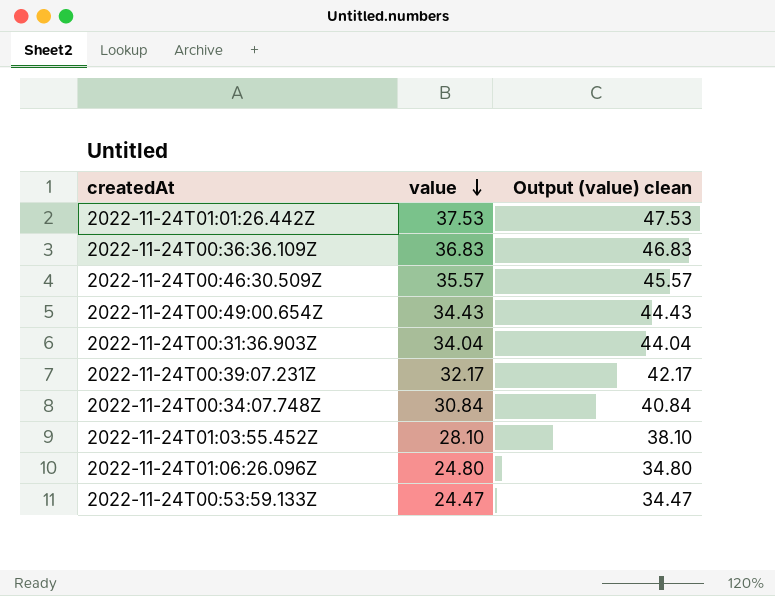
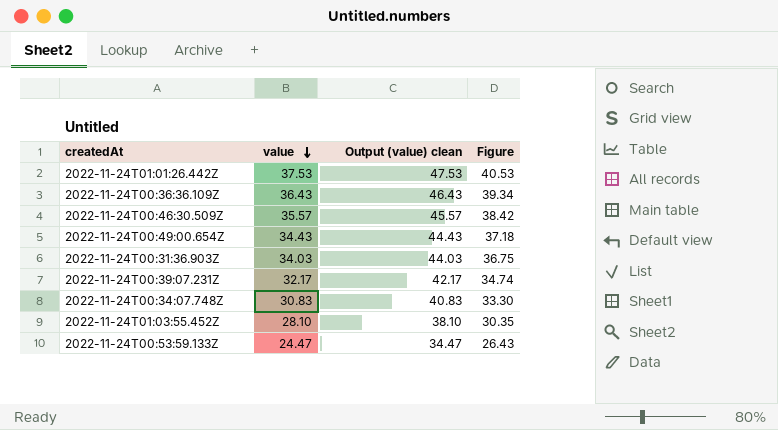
column Figure | formula: none -> [value] * 1.08
row 2022-11-24T01:06:26.096Z: 24.80 | 34.80 -> none
2022-11-24T00:36:36.109Z | value: 36.83 -> 36.43
2022-11-24T00:36:36.109Z | Output (value) clean: 46.83 -> 46.43
2022-11-24T00:31:36.903Z | value: 34.04 -> 34.03
2022-11-24T00:31:36.903Z | Output (value) clean: 44.04 -> 44.03
2022-11-24T00:34:07.748Z | value: 30.84 -> 30.83
2022-11-24T00:34:07.748Z | Output (value) clean: 40.84 -> 40.83

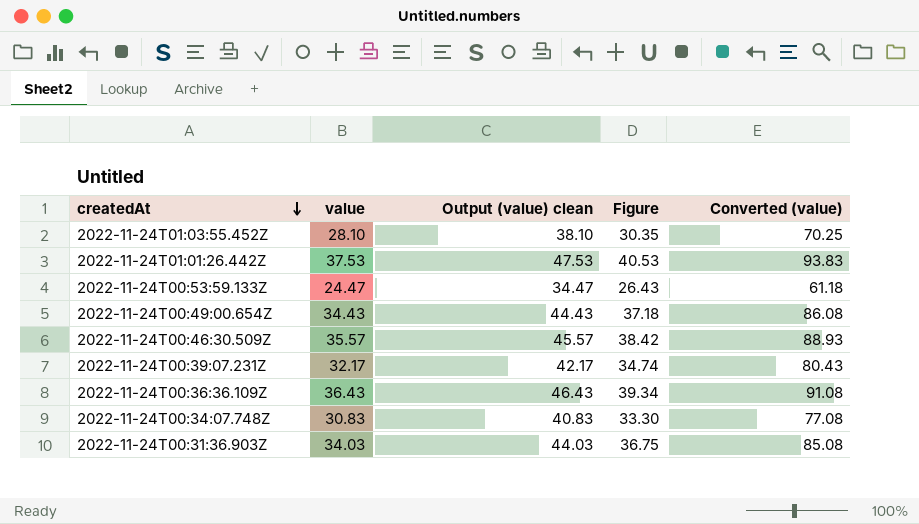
row order: value descending -> createdAt descending
column Converted (value) | formula: none -> [value] * 2.5

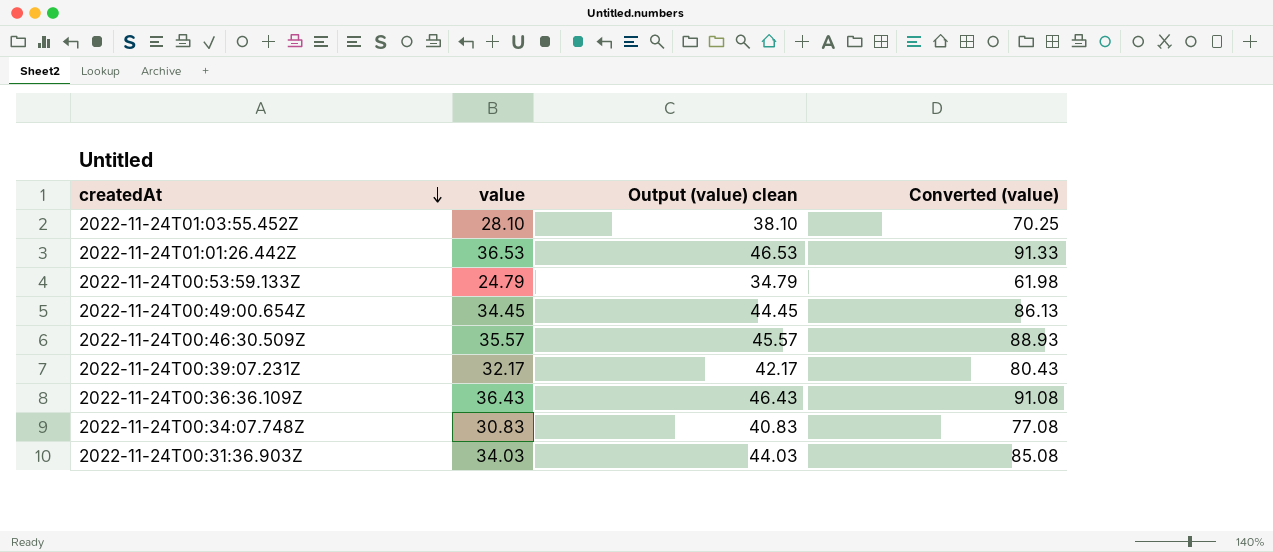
column Figure | formula: [value] * 1.08 -> none
2022-11-24T01:01:26.442Z | value: 37.53 -> 36.53
2022-11-24T01:01:26.442Z | Output (value) clean: 47.53 -> 46.53
2022-11-24T01:01:26.442Z | Converted (value): 93.83 -> 91.33
2022-11-24T00:53:59.133Z | value: 24.47 -> 24.79
2022-11-24T00:53:59.133Z | Output (value) clean: 34.47 -> 34.79
2022-11-24T00:53:59.133Z | Converted (value): 61.18 -> 61.98
2022-11-24T00:49:00.654Z | value: 34.43 -> 34.45
2022-11-24T00:49:00.654Z | Output (value) clean: 44.43 -> 44.45
2022-11-24T00:49:00.654Z | Converted (value): 86.08 -> 86.13

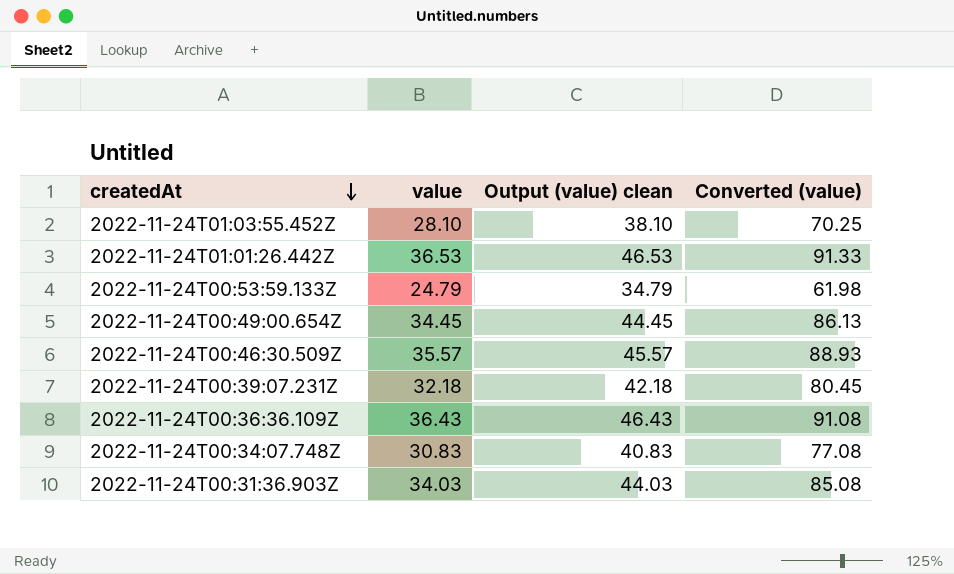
2022-11-24T00:39:07.231Z | value: 32.17 -> 32.18
2022-11-24T00:39:07.231Z | Output (value) clean: 42.17 -> 42.18
2022-11-24T00:39:07.231Z | Converted (value): 80.43 -> 80.45

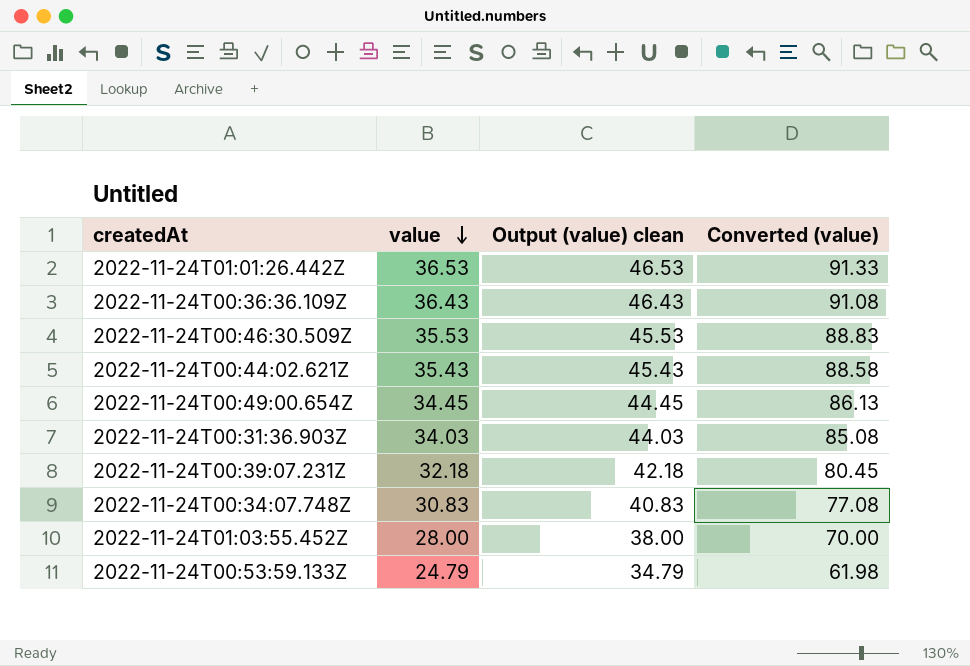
row order: createdAt descending -> value descending
2022-11-24T00:46:30.509Z | value: 35.57 -> 35.53
2022-11-24T00:46:30.509Z | Output (value) clean: 45.57 -> 45.53
2022-11-24T00:46:30.509Z | Converted (value): 88.93 -> 88.83
row 2022-11-24T00:44:02.621Z: none -> 35.43 | 45.43 | 88.58
2022-11-24T01:03:55.452Z | value: 28.10 -> 28.00
2022-11-24T01:03:55.452Z | Output (value) clean: 38.10 -> 38.00
2022-11-24T01:03:55.452Z | Converted (value): 70.25 -> 70.00

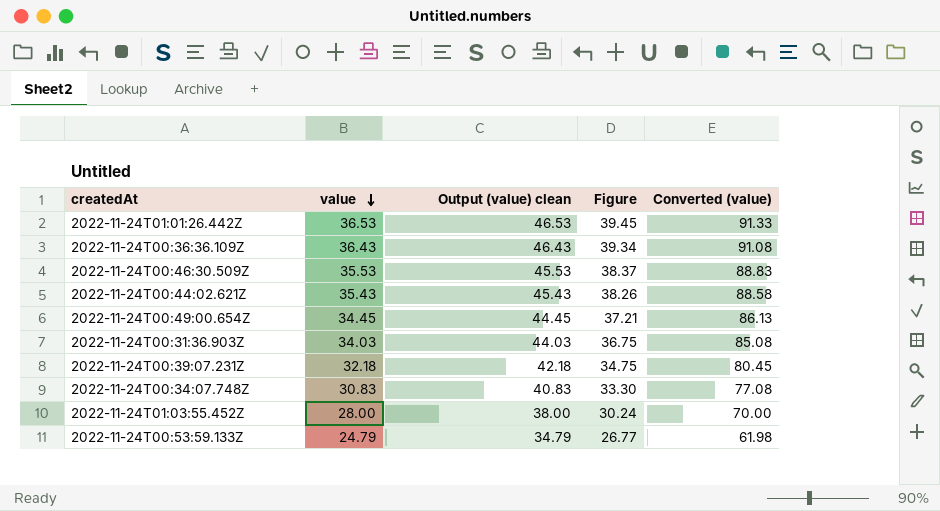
column Figure | formula: none -> [value] * 1.08

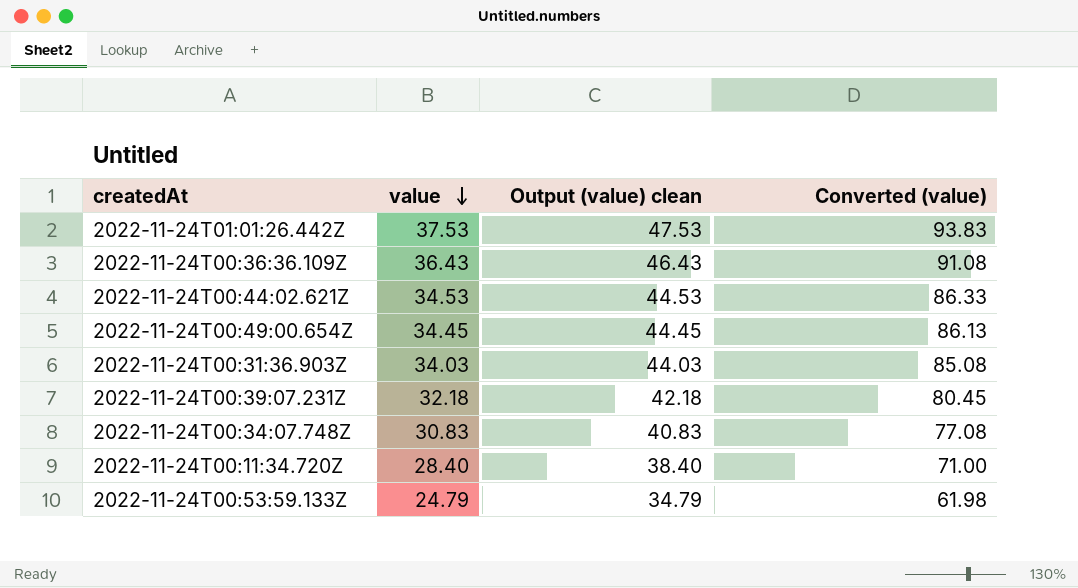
column Figure | formula: [value] * 1.08 -> none
row 2022-11-24T00:46:30.509Z: 35.53 | 45.53 | 38.37 | 88.83 -> none
row 2022-11-24T01:03:55.452Z: 28.00 | 38.00 | 30.24 | 70.00 -> none
2022-11-24T01:01:26.442Z | value: 36.53 -> 37.53
2022-11-24T01:01:26.442Z | Output (value) clean: 46.53 -> 47.53
2022-11-24T01:01:26.442Z | Converted (value): 91.33 -> 93.83
2022-11-24T00:44:02.621Z | value: 35.43 -> 34.53
2022-11-24T00:44:02.621Z | Output (value) clean: 45.43 -> 44.53
2022-11-24T00:44:02.621Z | Converted (value): 88.58 -> 86.33
row 2022-11-24T00:11:34.720Z: none -> 28.40 | 38.40 | 71.00

